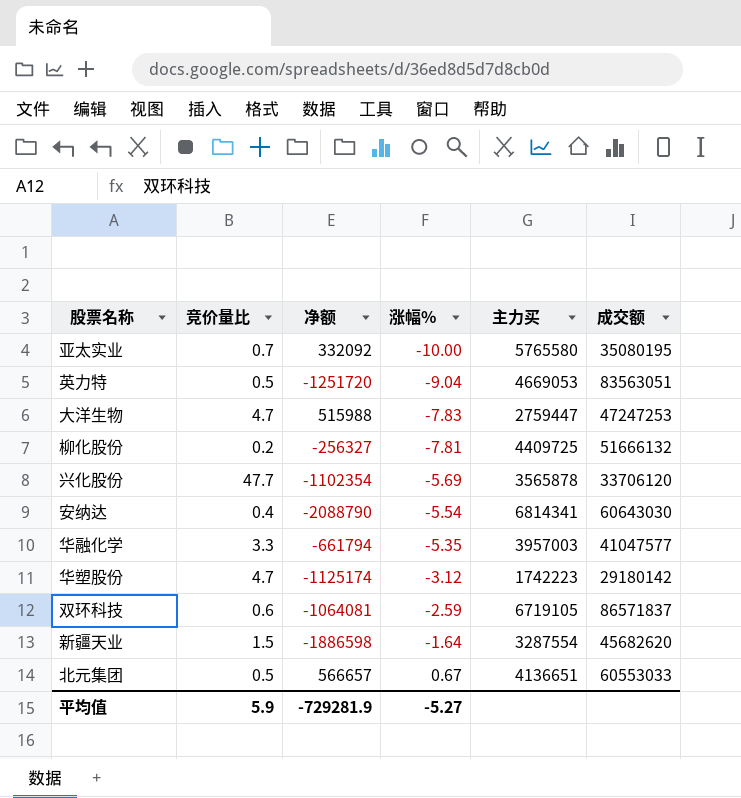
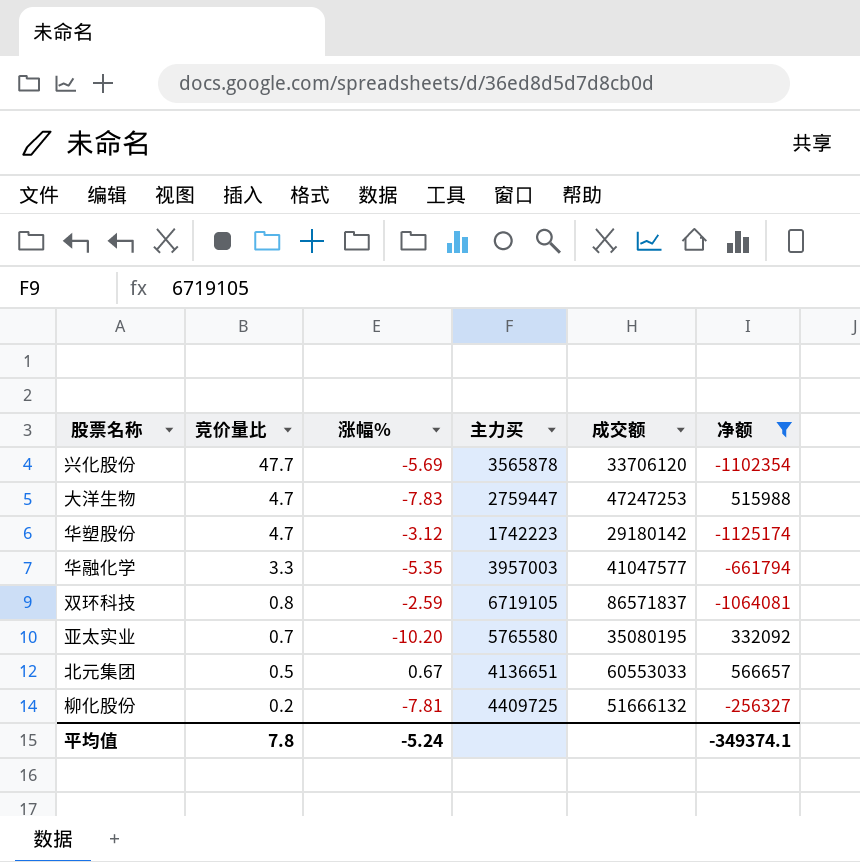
filter: none -> 净额 >= -1125174
row order: 涨幅% ascending -> 竞价量比 descending
column 净额 | position: 3 -> 6
双环科技 | 竞价量比: 0.6 -> 0.8
亚太实业 | 涨幅%: -10.00 -> -10.20
平均值 | 竞价量比: 5.9 -> 7.8
平均值 | 涨幅%: -5.27 -> -5.24
平均值 | 净额: -729281.9 -> -349374.1

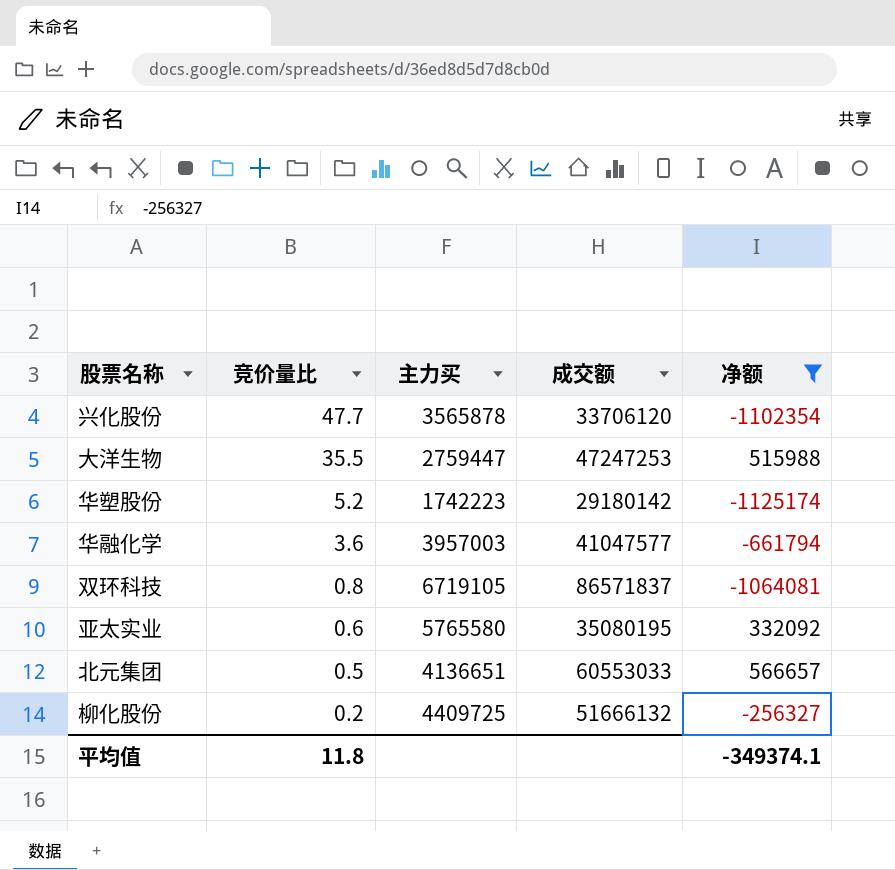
column 涨幅% | position: 3 -> none
大洋生物 | 竞价量比: 4.7 -> 35.5
华塑股份 | 竞价量比: 4.7 -> 5.2
华融化学 | 竞价量比: 3.3 -> 3.6
亚太实业 | 竞价量比: 0.7 -> 0.6
平均值 | 竞价量比: 7.8 -> 11.8

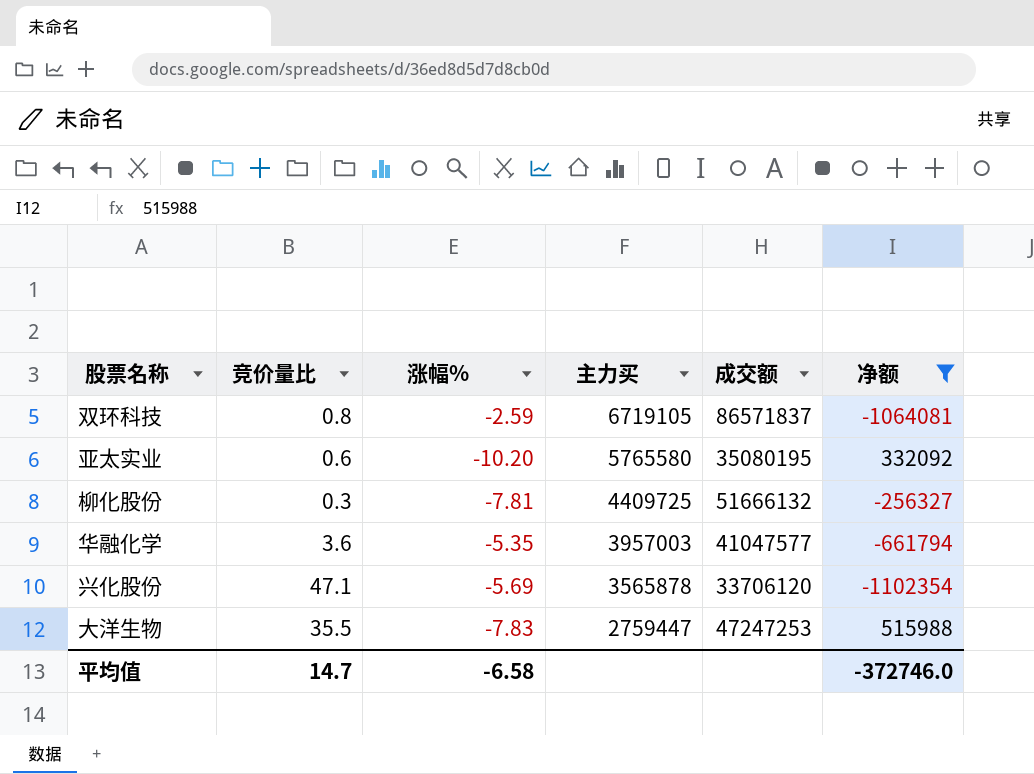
row order: 竞价量比 descending -> 主力买 descending
column 涨幅% | position: none -> 3
row 华塑股份: 5.2 | 1742223 | 29180142 | -1125174 -> none
row 北元集团: 0.5 | 4136651 | 60553033 | 566657 -> none
柳化股份 | 竞价量比: 0.2 -> 0.3
兴化股份 | 竞价量比: 47.7 -> 47.1
平均值 | 竞价量比: 11.8 -> 14.7
平均值 | 净额: -349374.1 -> -372746.0

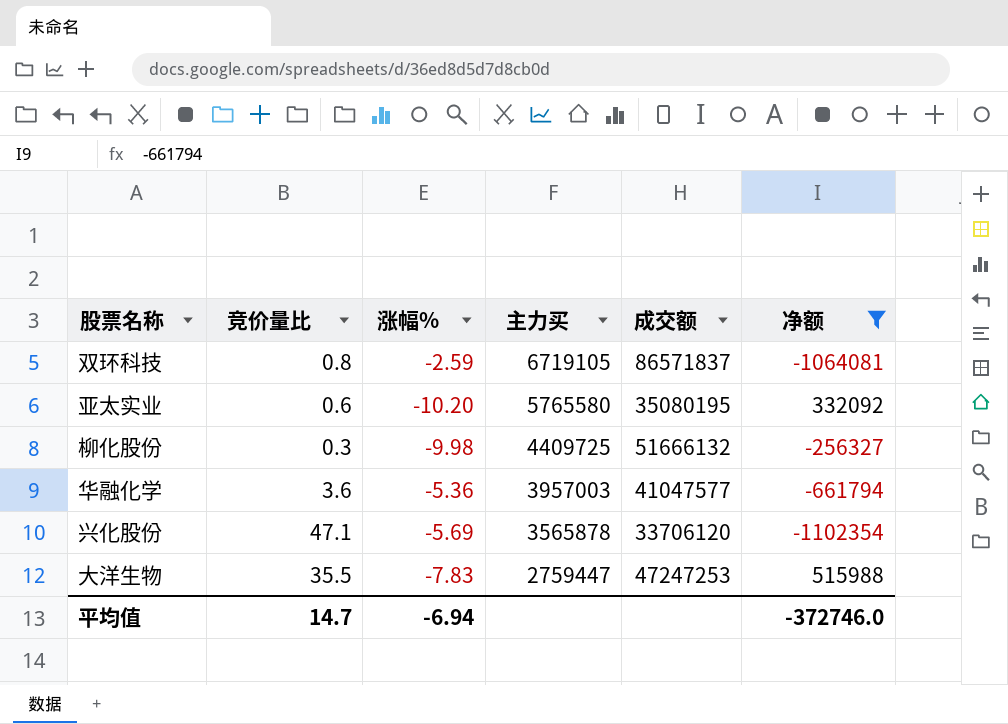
柳化股份 | 涨幅%: -7.81 -> -9.98
华融化学 | 涨幅%: -5.35 -> -5.36
平均值 | 涨幅%: -6.58 -> -6.94

